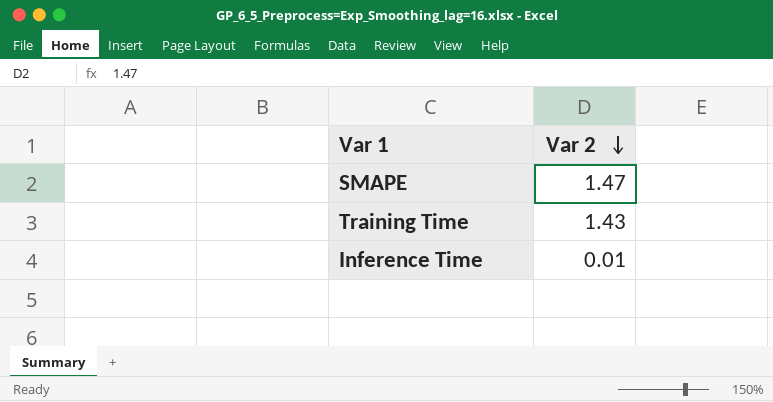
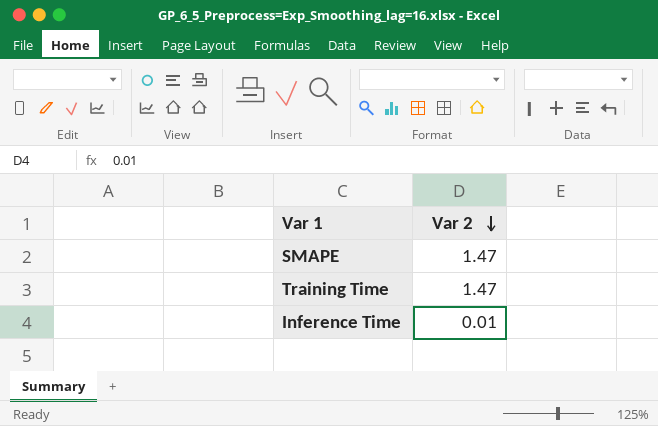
Training Time | Var 2: 1.43 -> 1.47

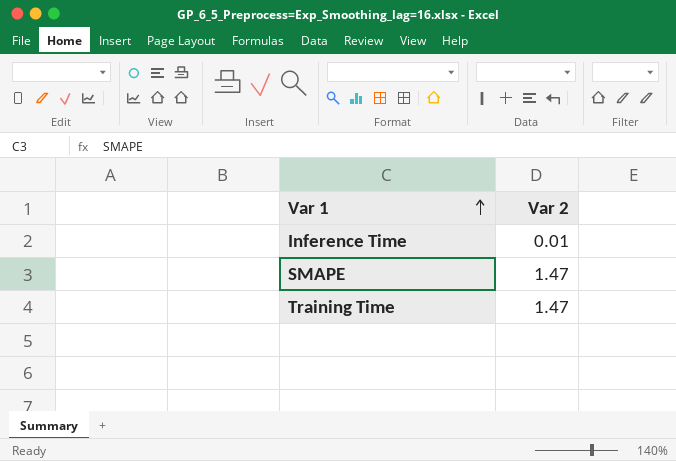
row order: Var 2 descending -> Var 1 ascending

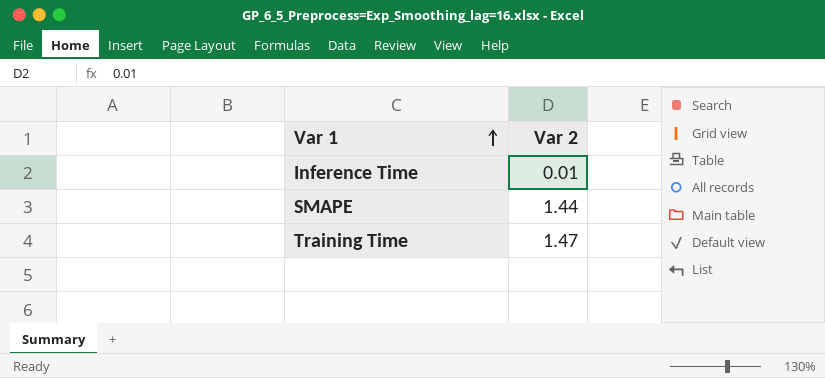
SMAPE | Var 2: 1.47 -> 1.44

